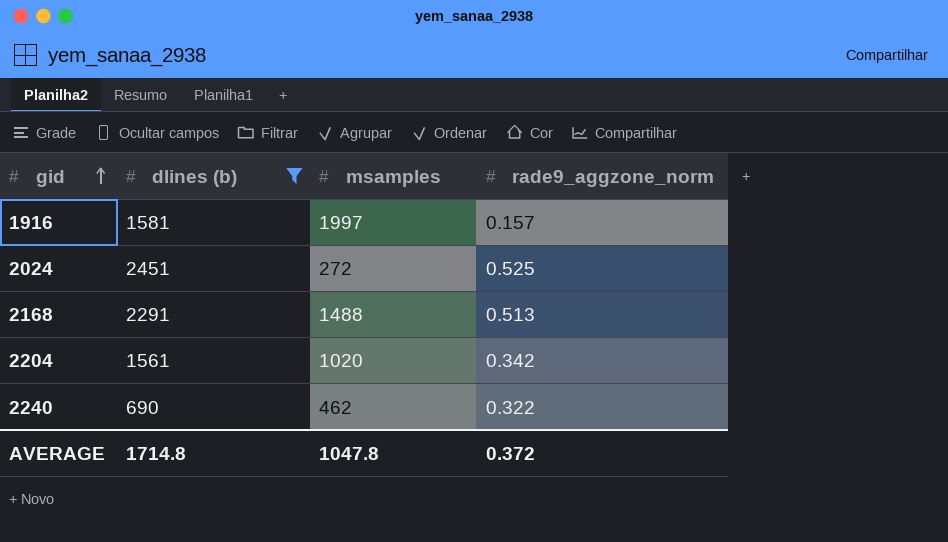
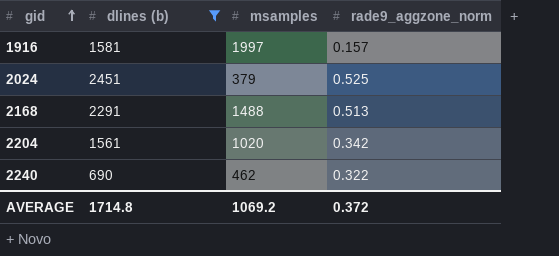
2024 | msamples: 272 -> 379
AVERAGE | msamples: 1047.8 -> 1069.2

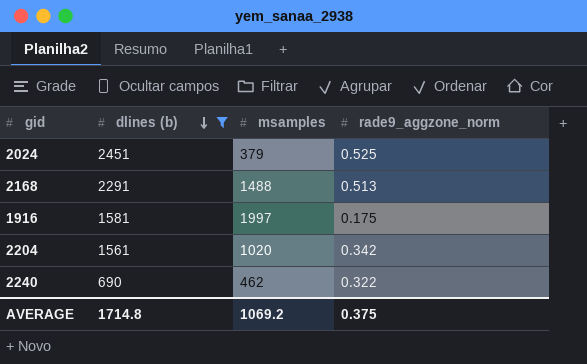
row order: gid ascending -> dlines (b) descending
1916 | rade9_aggzone_norm: 0.157 -> 0.175
AVERAGE | rade9_aggzone_norm: 0.372 -> 0.375

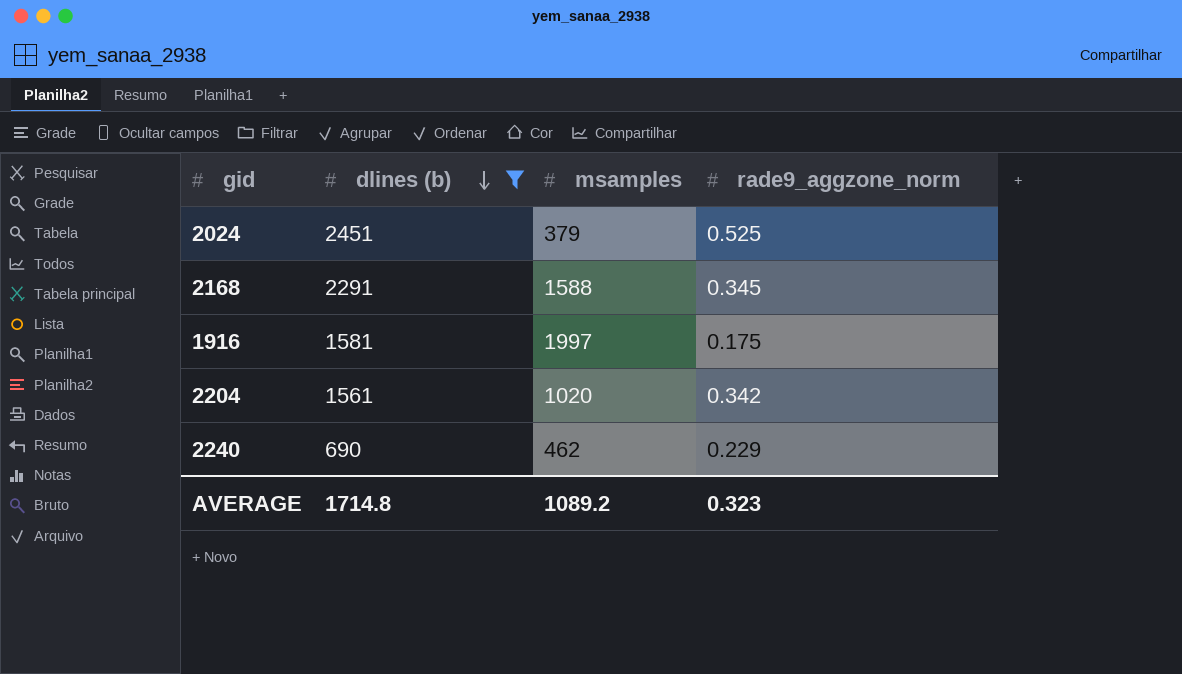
2168 | msamples: 1488 -> 1588
2168 | rade9_aggzone_norm: 0.513 -> 0.345
2240 | rade9_aggzone_norm: 0.322 -> 0.229
AVERAGE | msamples: 1069.2 -> 1089.2
AVERAGE | rade9_aggzone_norm: 0.375 -> 0.323

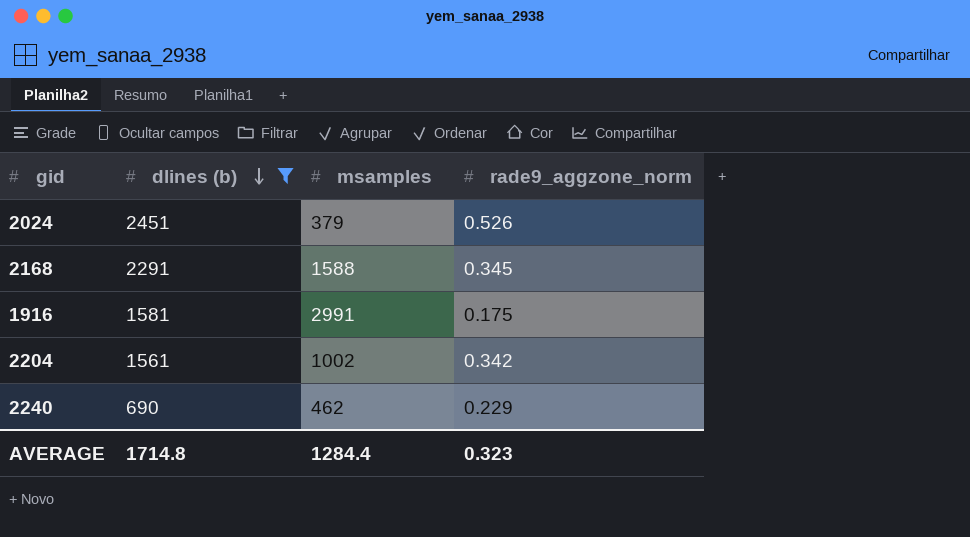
2024 | rade9_aggzone_norm: 0.525 -> 0.526
1916 | msamples: 1997 -> 2991
2204 | msamples: 1020 -> 1002
AVERAGE | msamples: 1089.2 -> 1284.4

